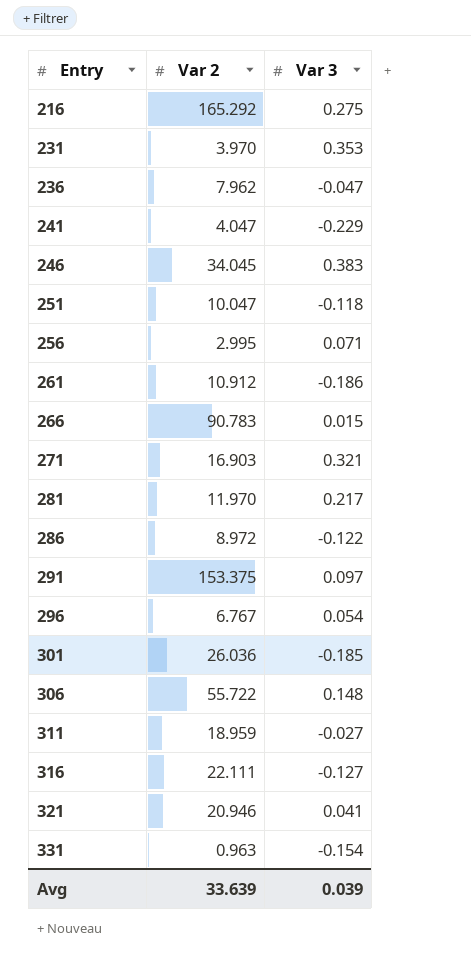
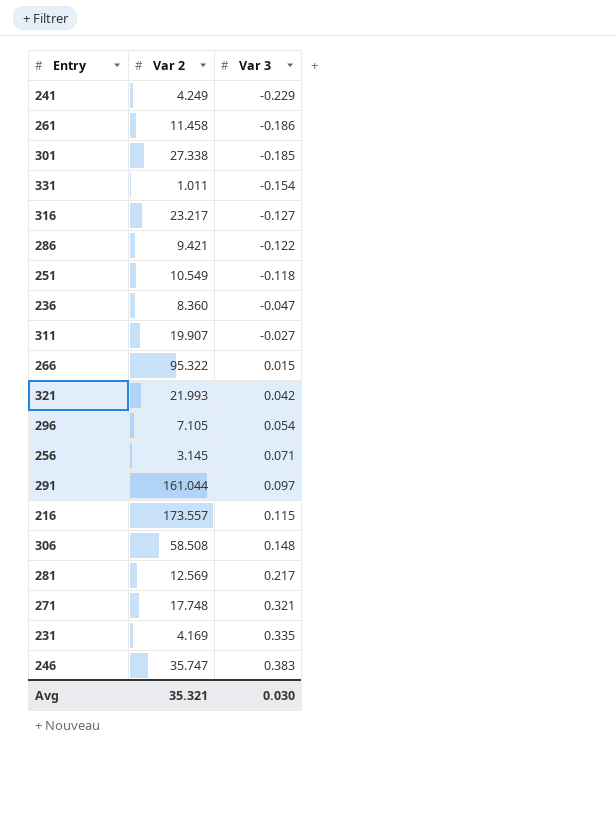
row order: Entry ascending -> Var 3 ascending
241 | Var 2: 4.047 -> 4.249
261 | Var 2: 10.912 -> 11.458
301 | Var 2: 26.036 -> 27.338
331 | Var 2: 0.963 -> 1.011
316 | Var 2: 22.111 -> 23.217
286 | Var 2: 8.972 -> 9.421
251 | Var 2: 10.047 -> 10.549
236 | Var 2: 7.962 -> 8.360
311 | Var 2: 18.959 -> 19.907
266 | Var 2: 90.783 -> 95.322
321 | Var 2: 20.946 -> 21.993
321 | Var 3: 0.041 -> 0.042
296 | Var 2: 6.767 -> 7.105
256 | Var 2: 2.995 -> 3.145
291 | Var 2: 153.375 -> 161.044
216 | Var 2: 165.292 -> 173.557
216 | Var 3: 0.275 -> 0.115
306 | Var 2: 55.722 -> 58.508
281 | Var 2: 11.970 -> 12.569
271 | Var 2: 16.903 -> 17.748
231 | Var 2: 3.970 -> 4.169
231 | Var 3: 0.353 -> 0.335
246 | Var 2: 34.045 -> 35.747
Avg | Var 2: 33.639 -> 35.321
Avg | Var 3: 0.039 -> 0.030

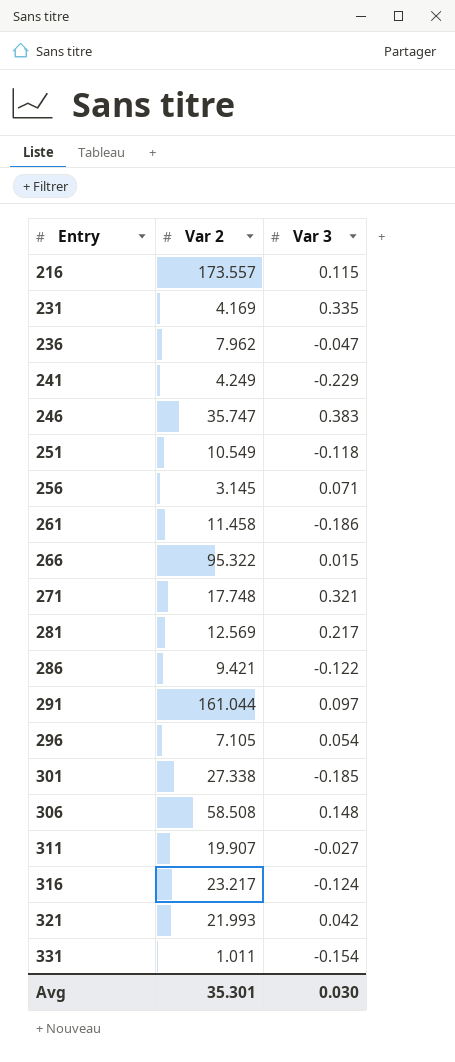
row order: Var 3 ascending -> Entry ascending
236 | Var 2: 8.360 -> 7.962
316 | Var 3: -0.127 -> -0.124
Avg | Var 2: 35.321 -> 35.301

